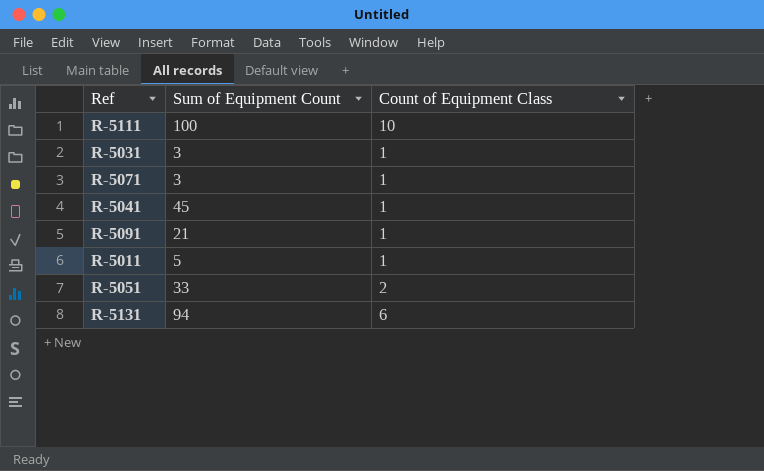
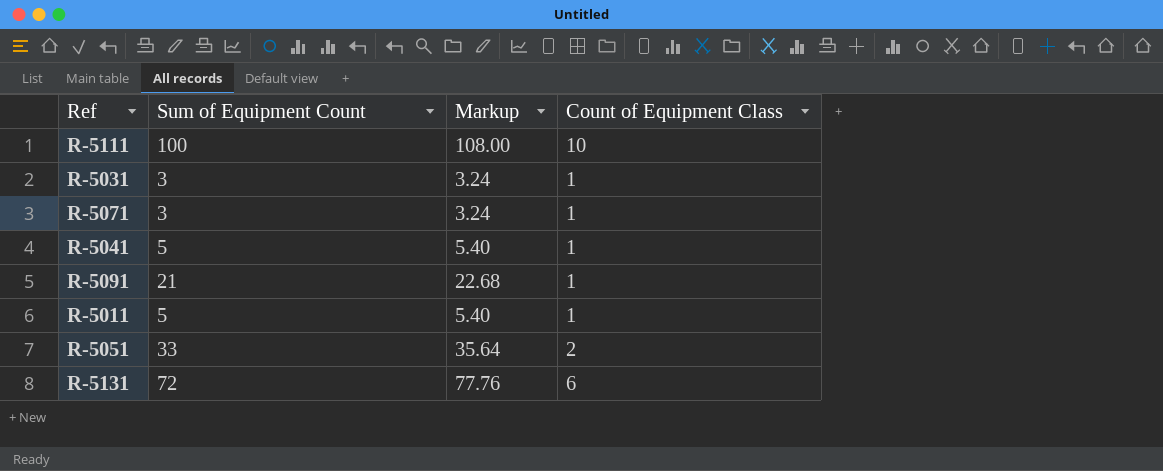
column Markup | formula: none -> [Sum of Equipment Count] * 1.08
R-5041 | Sum of Equipment Count: 45 -> 5
R-5131 | Sum of Equipment Count: 94 -> 72

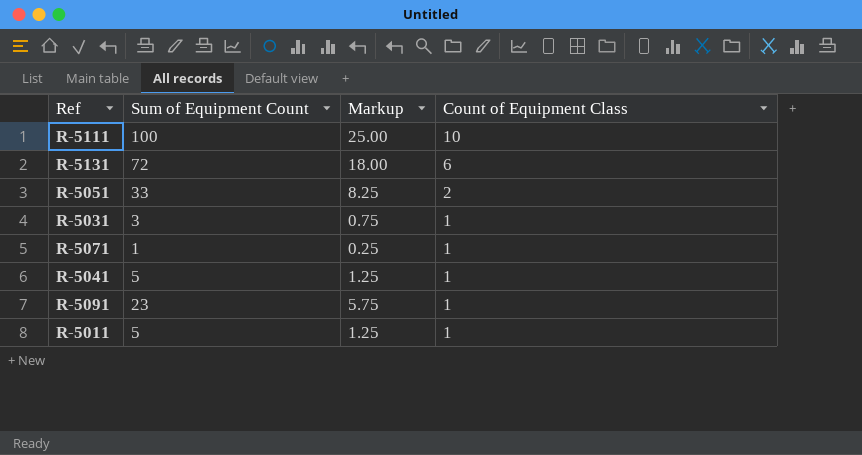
row order: none -> Count of Equipment Class descending
column Markup | formula: [Sum of Equipment Count] * 1.08 -> [Sum of Equipment Count] * 0.25
R-5071 | Sum of Equipment Count: 3 -> 1
R-5091 | Sum of Equipment Count: 21 -> 23

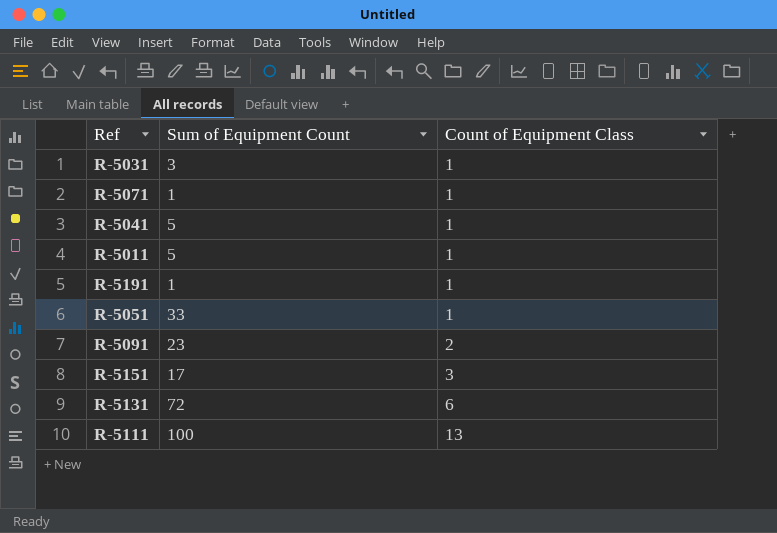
row order: Count of Equipment Class descending -> Count of Equipment Class ascending
column Markup | formula: [Sum of Equipment Count] * 0.25 -> none
row R-5191: none -> 1 | 1
R-5051 | Count of Equipment Class: 2 -> 1
R-5091 | Count of Equipment Class: 1 -> 2
row R-5151: none -> 17 | 3
R-5111 | Count of Equipment Class: 10 -> 13

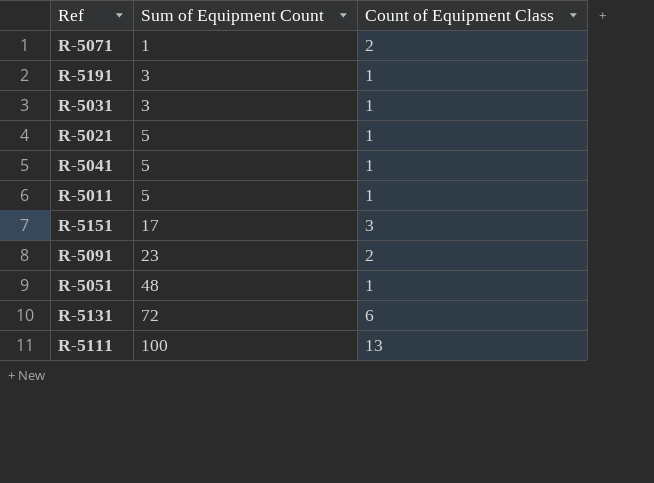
row order: Count of Equipment Class ascending -> Sum of Equipment Count ascending
R-5071 | Count of Equipment Class: 1 -> 2
R-5191 | Sum of Equipment Count: 1 -> 3
row R-5021: none -> 5 | 1
R-5051 | Sum of Equipment Count: 33 -> 48

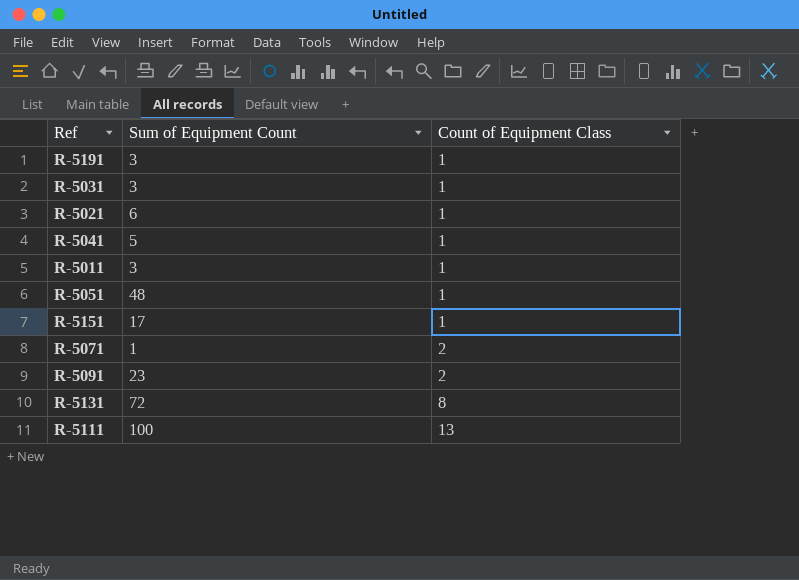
row order: Sum of Equipment Count ascending -> Count of Equipment Class ascending
R-5021 | Sum of Equipment Count: 5 -> 6
R-5011 | Sum of Equipment Count: 5 -> 3
R-5151 | Count of Equipment Class: 3 -> 1
R-5131 | Count of Equipment Class: 6 -> 8

